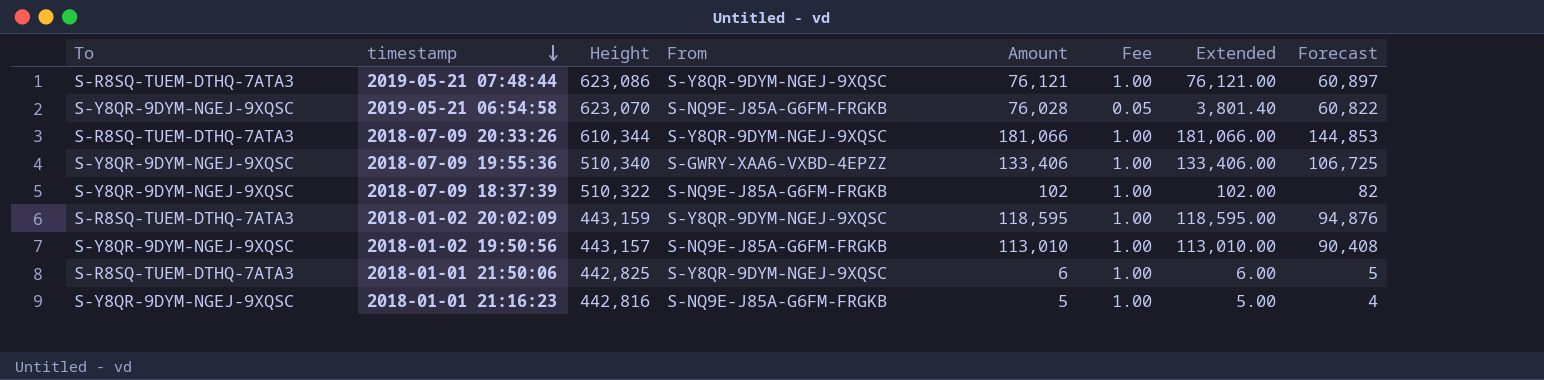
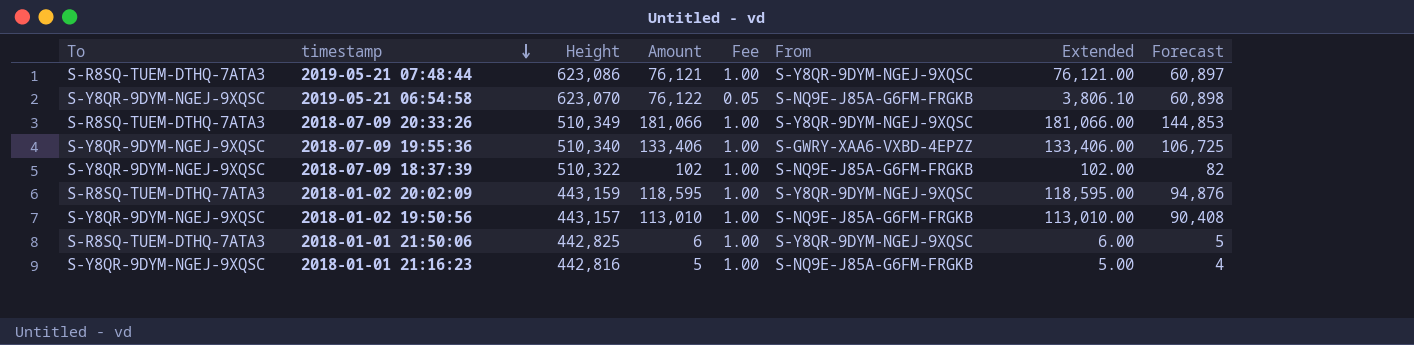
column From | position: 4 -> 6
2019-05-21 06:54:58 | Amount: 76,028 -> 76,122
2019-05-21 06:54:58 | Extended: 3,801.40 -> 3,806.10
2019-05-21 06:54:58 | Forecast: 60,822 -> 60,898
2018-07-09 20:33:26 | Height: 610,344 -> 510,349

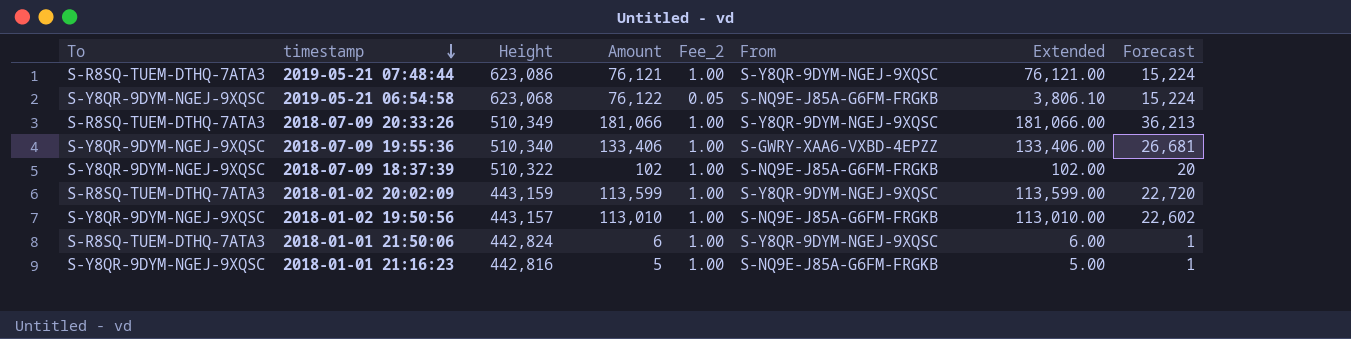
column name: Fee -> Fee_2
column Forecast | formula: [Amount] * 0.8 -> [Amount] * 0.2
2019-05-21 06:54:58 | Height: 623,070 -> 623,068
2018-01-02 20:02:09 | Amount: 118,595 -> 113,599
2018-01-02 20:02:09 | Extended: 118,595.00 -> 113,599.00
2018-01-01 21:50:06 | Height: 442,825 -> 442,824

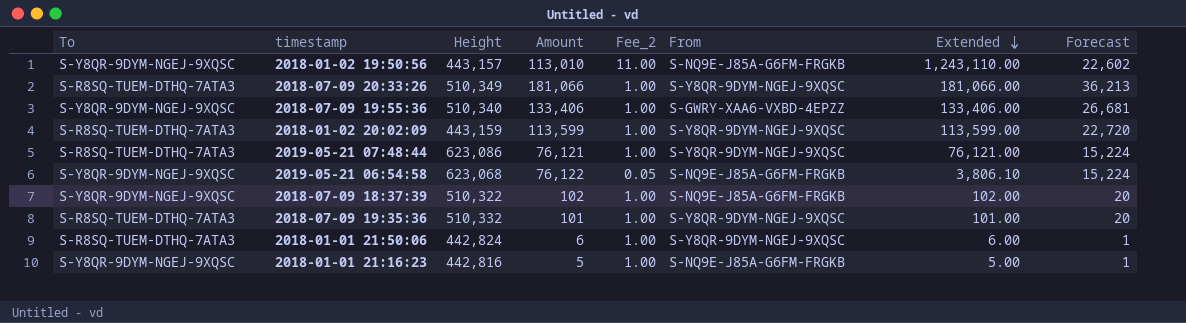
row order: timestamp descending -> Extended descending
2018-01-02 19:50:56 | Fee_2: 1.00 -> 11.00
2018-01-02 19:50:56 | Extended: 113,010.00 -> 1,243,110.00
row 2018-07-09 19:35:36: none -> S-R8SQ-TUEM-DTHQ-7ATA3 | 510,332 | 101 | 1.00 | S-Y8QR-9DYM-NGEJ-9XQSC | 101.00 | 20

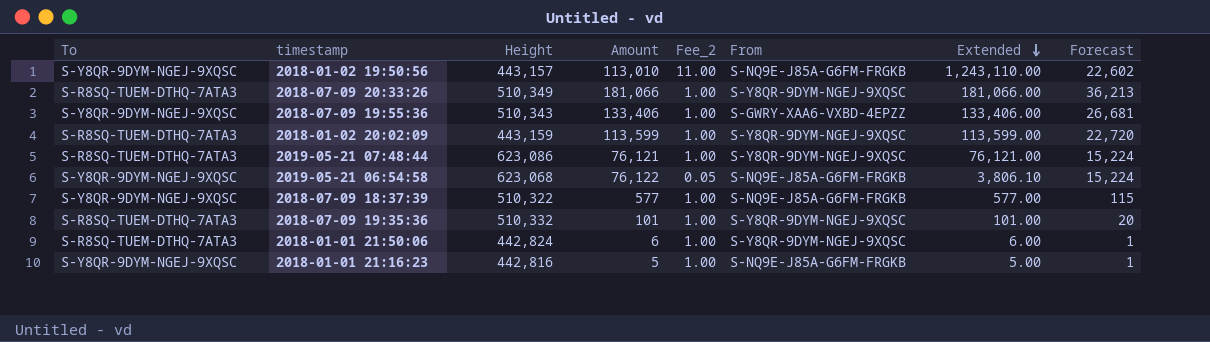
2018-07-09 19:55:36 | Height: 510,340 -> 510,343
2018-07-09 18:37:39 | Amount: 102 -> 577
2018-07-09 18:37:39 | Extended: 102.00 -> 577.00
2018-07-09 18:37:39 | Forecast: 20 -> 115

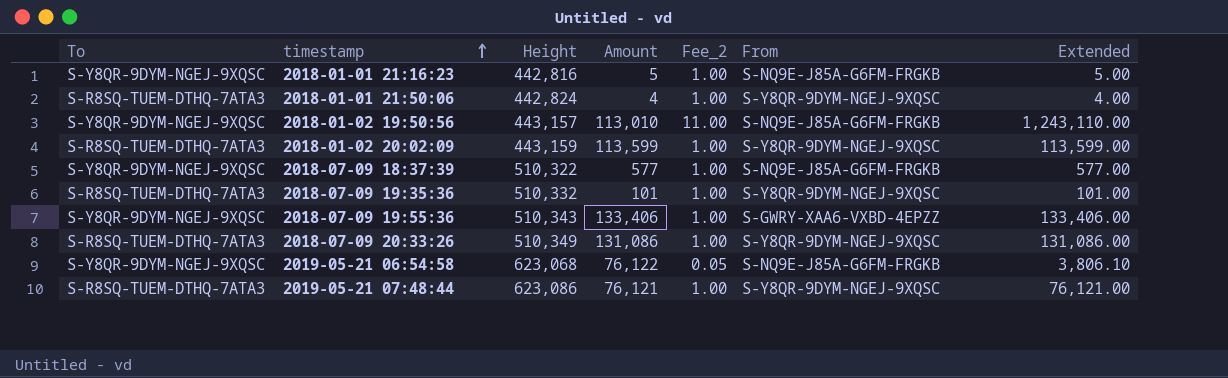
row order: Extended descending -> timestamp ascending
column Forecast | formula: [Amount] * 0.2 -> none
2018-01-01 21:50:06 | Amount: 6 -> 4
2018-01-01 21:50:06 | Extended: 6.00 -> 4.00
2018-07-09 20:33:26 | Amount: 181,066 -> 131,086
2018-07-09 20:33:26 | Extended: 181,066.00 -> 131,086.00

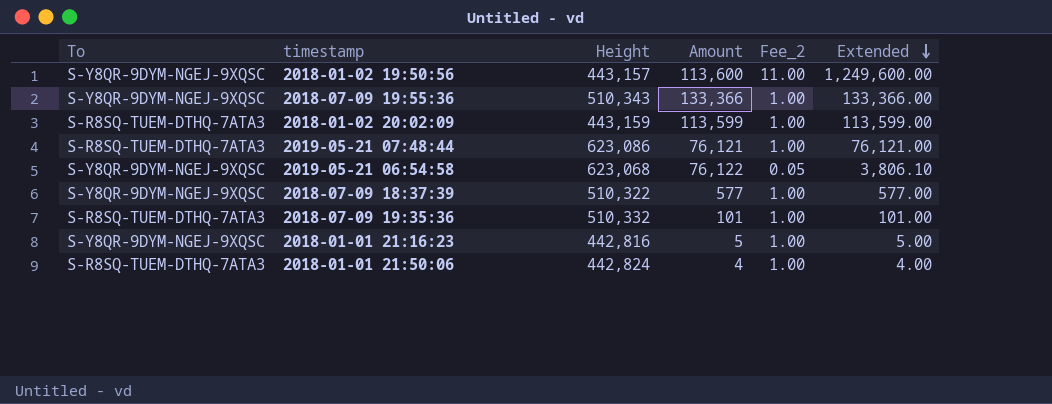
row order: timestamp ascending -> Extended descending
column From | position: 6 -> none
row 2018-07-09 20:33:26: S-R8SQ-TUEM-DTHQ-7ATA3 | 510,349 | 131,086 | 1.00 | S-Y8QR-9DYM-NGEJ-9XQSC | 131,086.00 -> none
2018-01-02 19:50:56 | Amount: 113,010 -> 113,600
2018-01-02 19:50:56 | Extended: 1,243,110.00 -> 1,249,600.00
2018-07-09 19:55:36 | Amount: 133,406 -> 133,366
2018-07-09 19:55:36 | Extended: 133,406.00 -> 133,366.00

